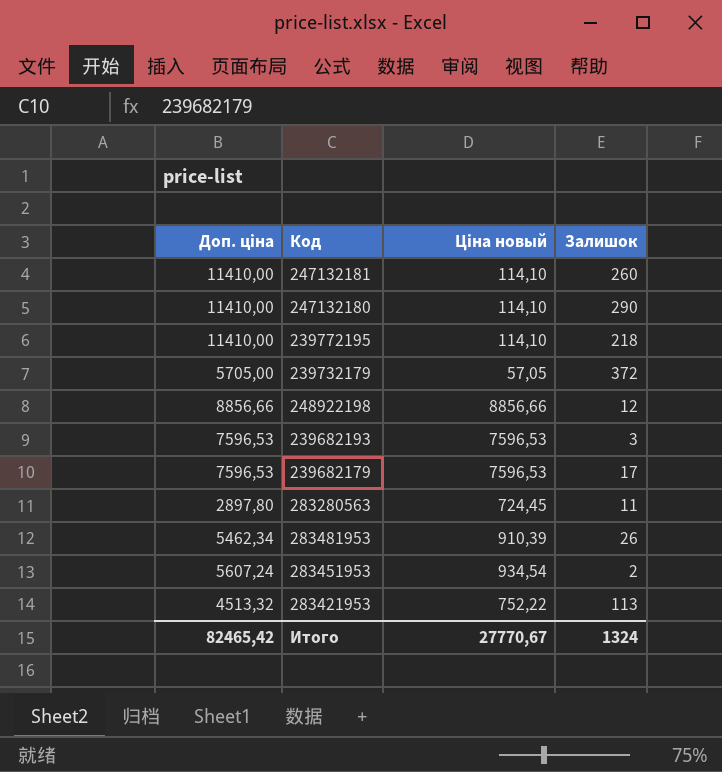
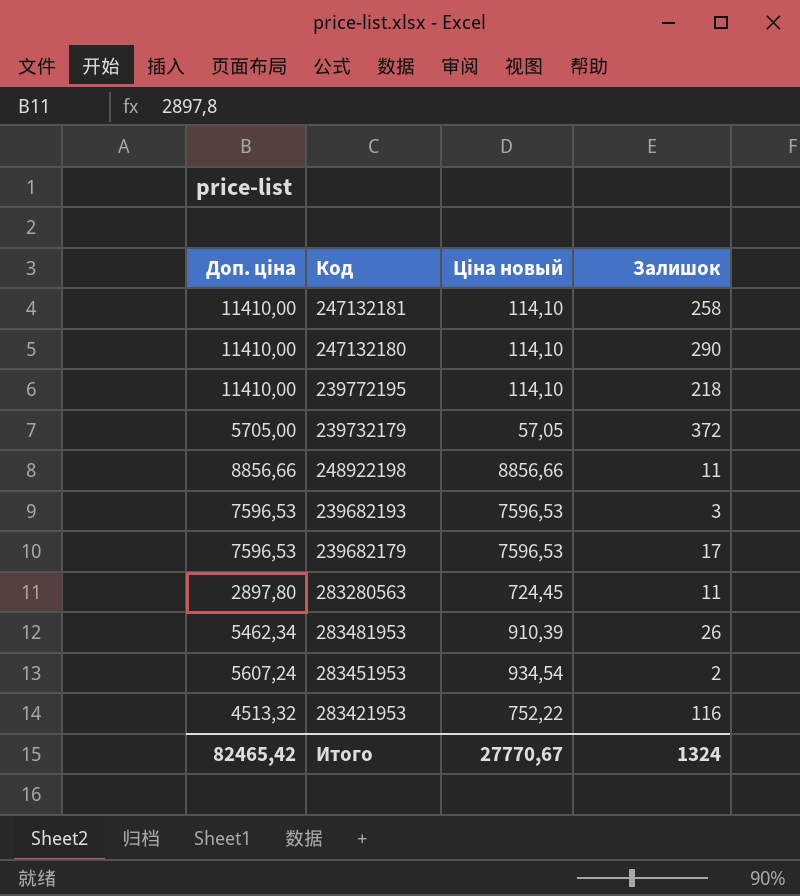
247132181 | Залишок: 260 -> 258
248922198 | Залишок: 12 -> 11
283421953 | Залишок: 113 -> 116

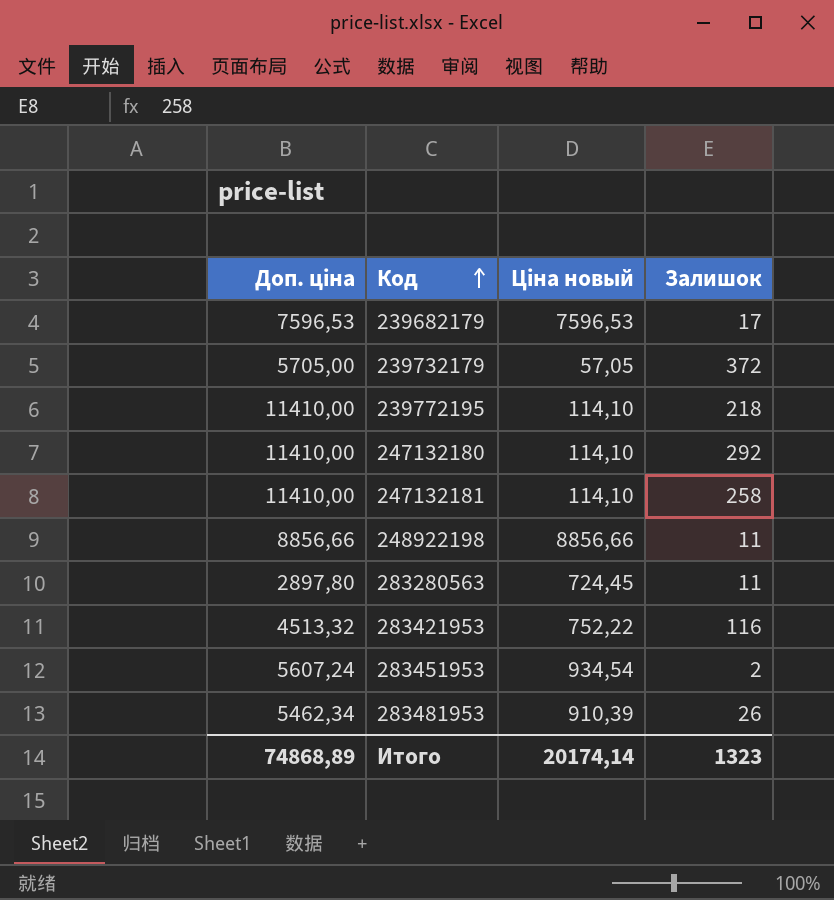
row order: none -> Код ascending
row 239682193: 7596,53 | 7596,53 | 3 -> none
247132180 | Залишок: 290 -> 292
Итого | Доп. ціна: 82465,42 -> 74868,89
Итого | Ціна новый: 27770,67 -> 20174,14
Итого | Залишок: 1324 -> 1323

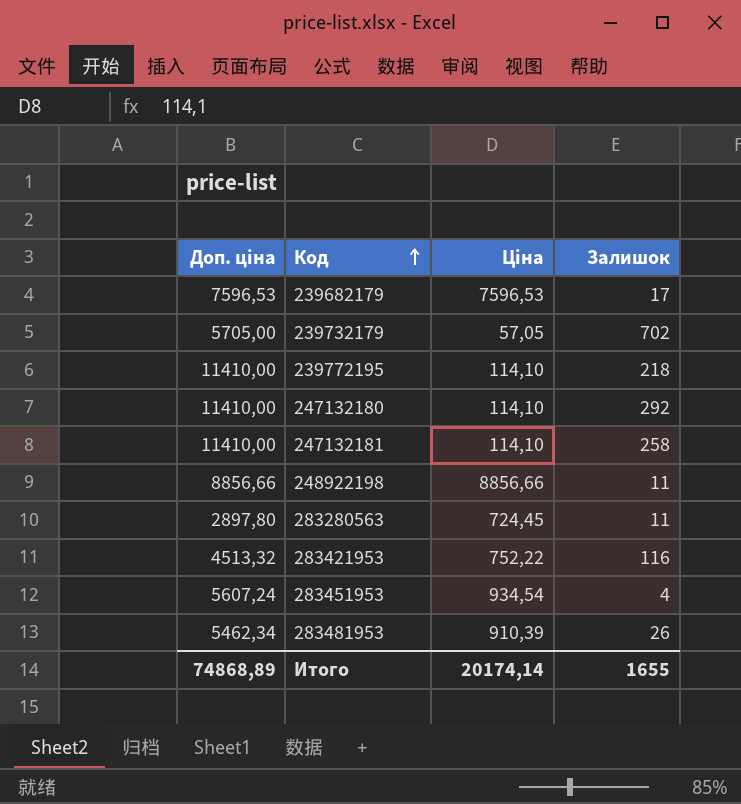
column name: Ціна новый -> Ціна
239732179 | Залишок: 372 -> 702
283451953 | Залишок: 2 -> 4
Итого | Залишок: 1323 -> 1655

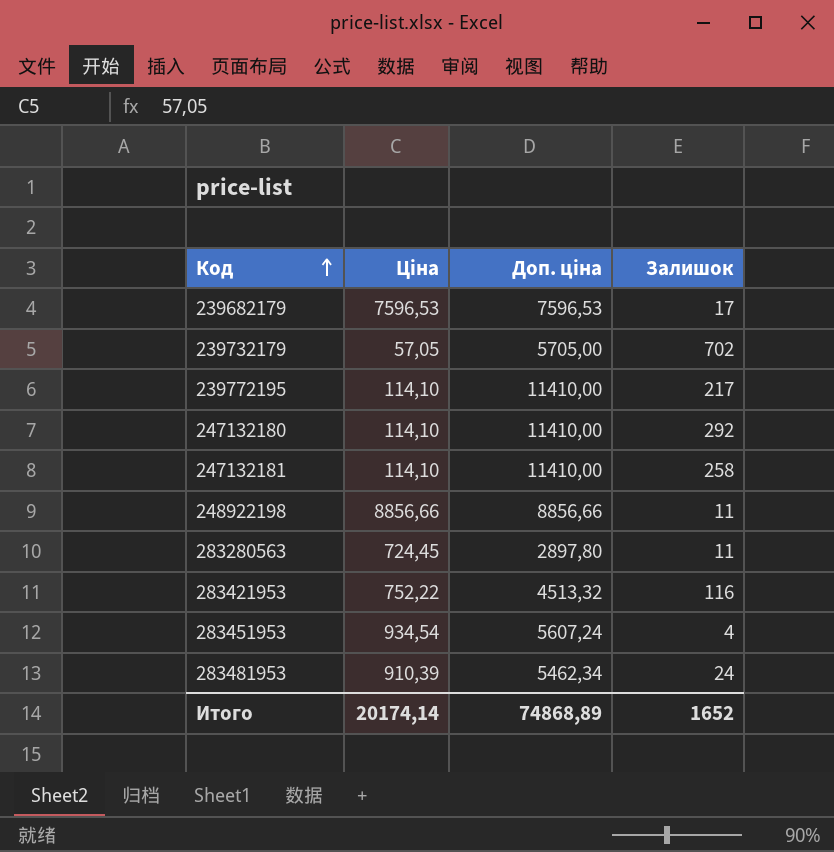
column Доп. ціна | position: 1 -> 3
239772195 | Залишок: 218 -> 217
283481953 | Залишок: 26 -> 24
Итого | Залишок: 1655 -> 1652

